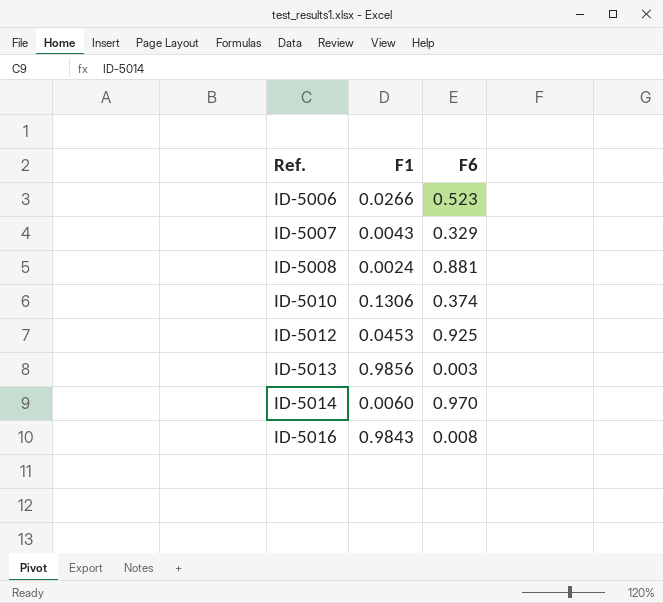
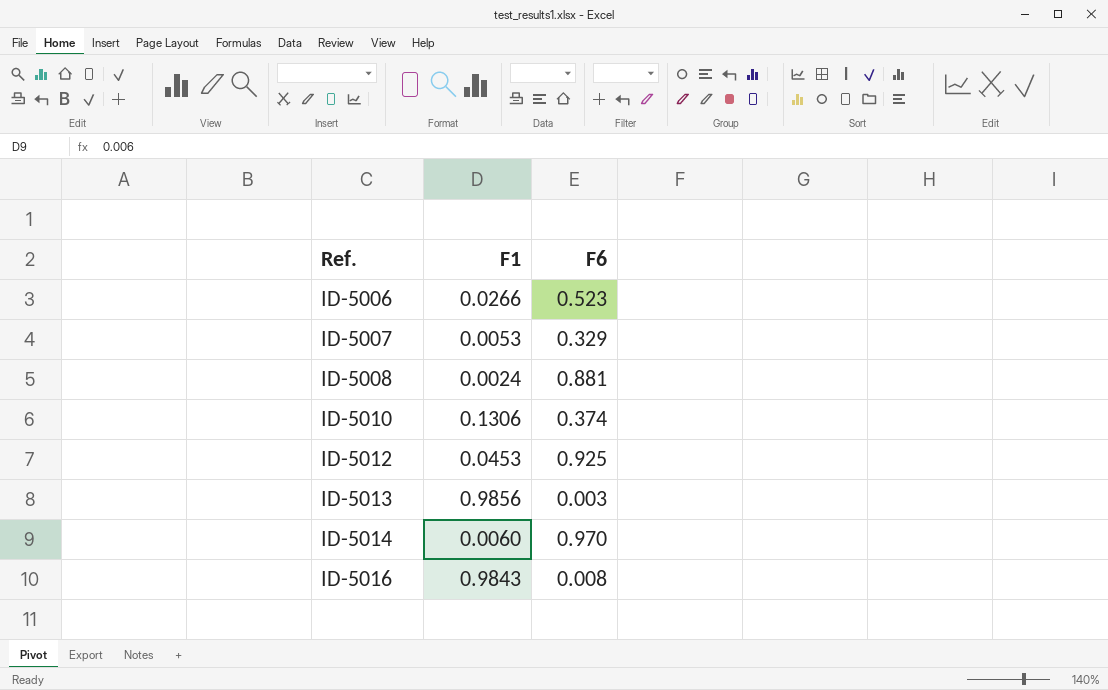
ID-5007 | F1: 0.0043 -> 0.0053

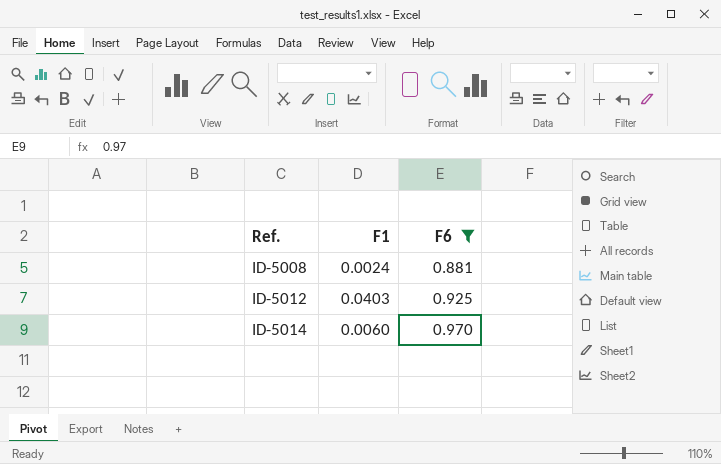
filter: none -> F6 >= 0.881
ID-5012 | F1: 0.0453 -> 0.0403

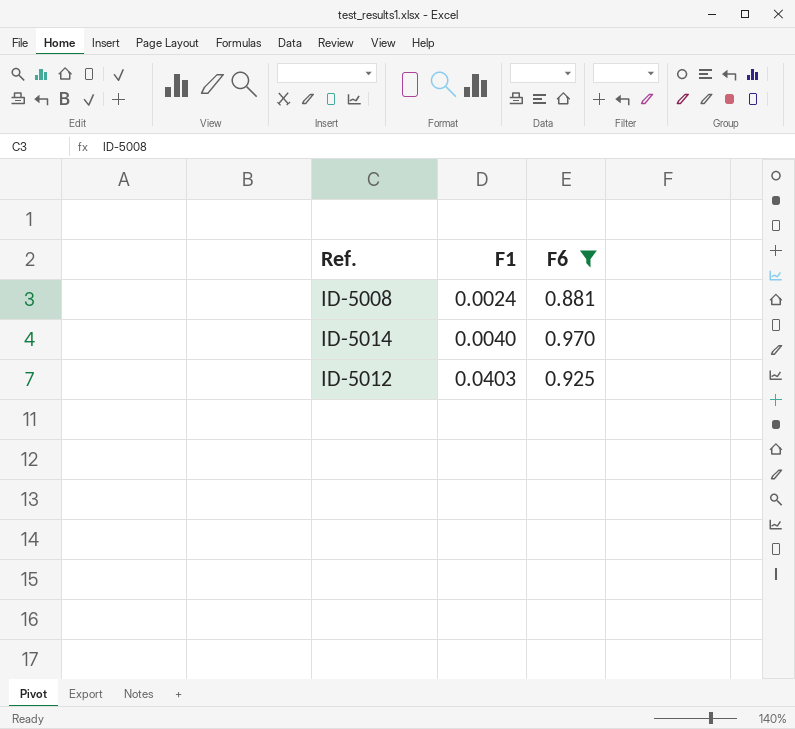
row order: Ref. ascending -> F1 ascending
ID-5014 | F1: 0.0060 -> 0.0040

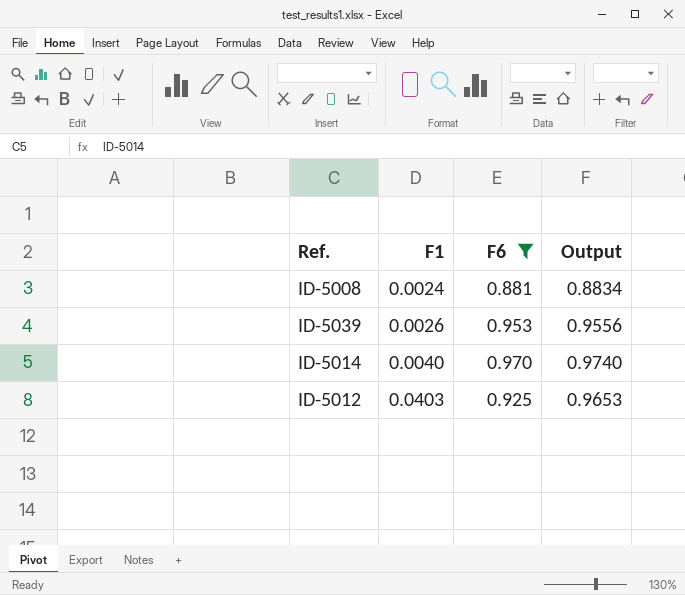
column Output | formula: none -> [F1] + [F6]
row ID-5039: none -> 0.0026 | 0.953 | 0.9556

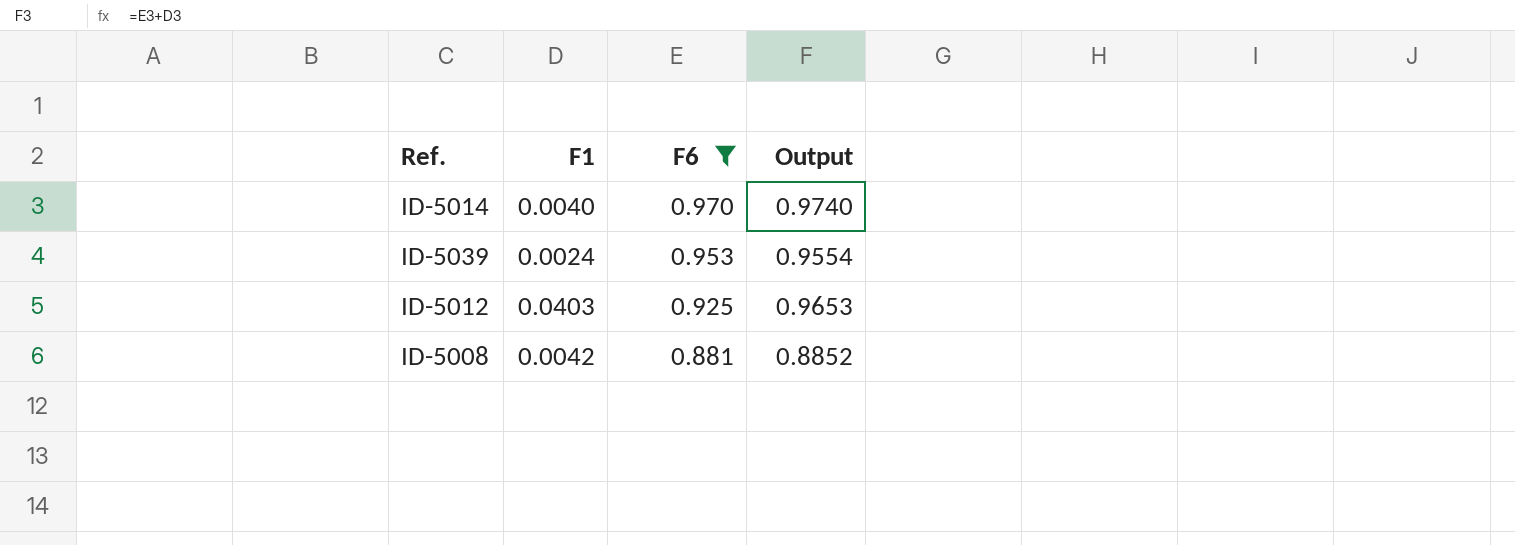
row order: F1 ascending -> F6 descending
ID-5039 | F1: 0.0026 -> 0.0024
ID-5039 | Output: 0.9556 -> 0.9554
ID-5008 | F1: 0.0024 -> 0.0042
ID-5008 | Output: 0.8834 -> 0.8852

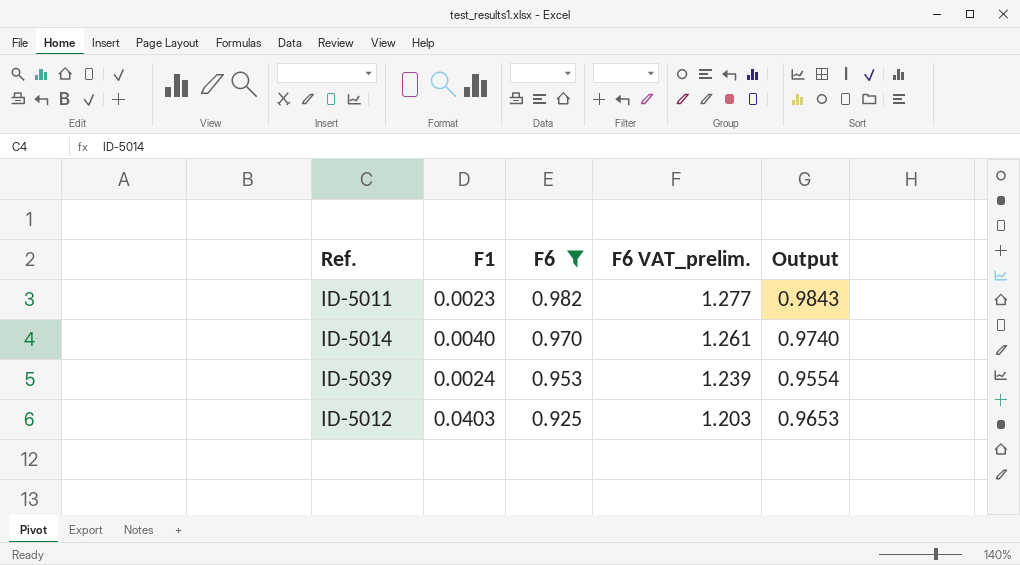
column F6 VAT_prelim. | formula: none -> [F6] * 1.3
row ID-5008: 0.0042 | 0.881 | 0.8852 -> none
row ID-5011: none -> 0.0023 | 0.982 | 1.277 | 0.9843

